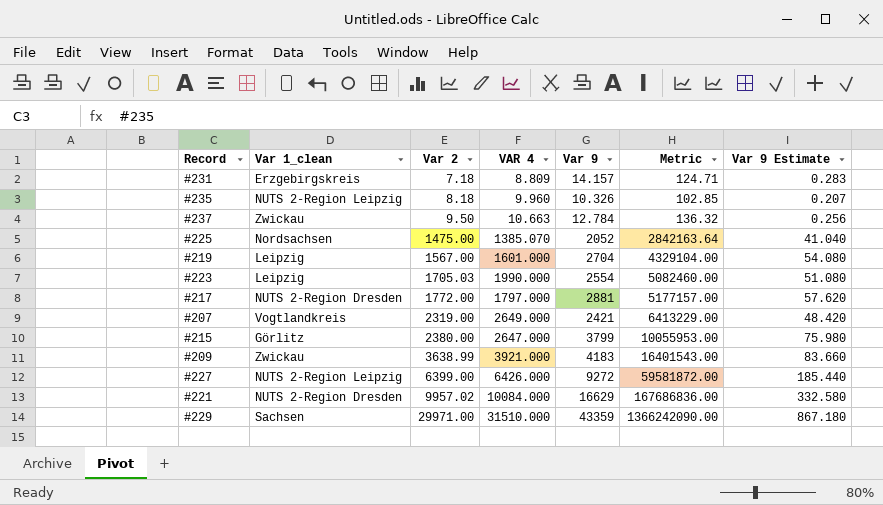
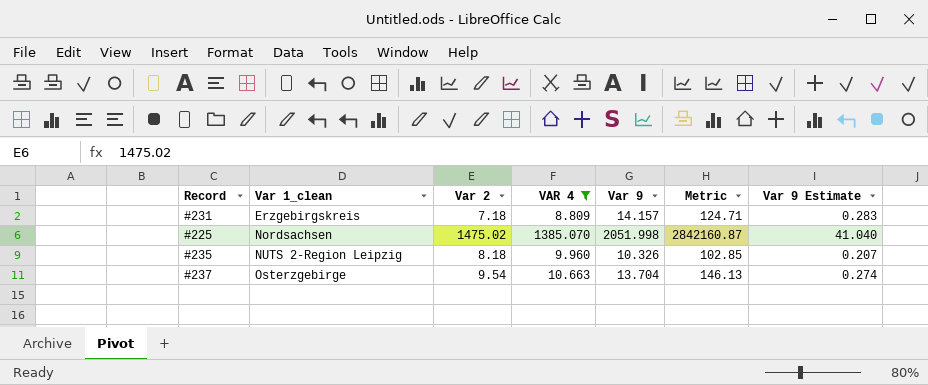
filter: none -> VAR 4 <= 1385.070
row order: Var 2 ascending -> Var 1_clean ascending
#225 | Var 2: 1475.00 -> 1475.02
#225 | Var 9: 2052 -> 2051.998
#225 | Metric: 2842163.64 -> 2842160.87
#237 | Var 1_clean: Zwickau -> Osterzgebirge
#237 | Var 2: 9.50 -> 9.54
#237 | Var 9: 12.784 -> 13.704
#237 | Metric: 136.32 -> 146.13
#237 | Var 9 Estimate: 0.256 -> 0.274

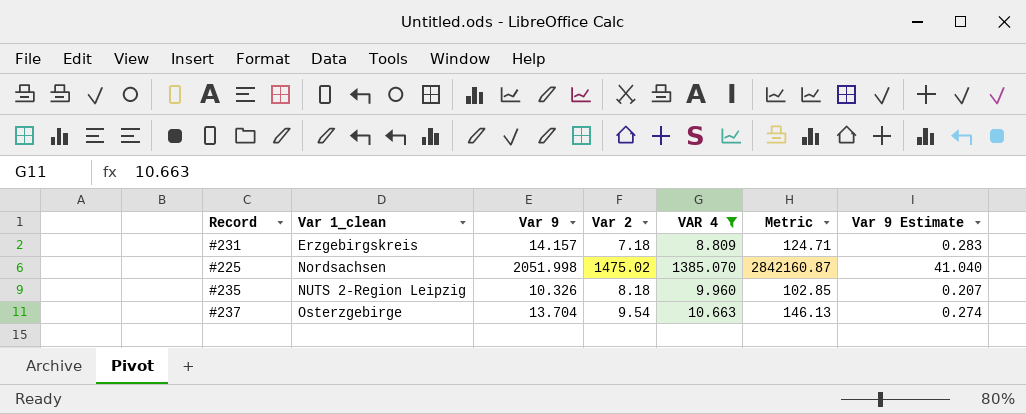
column Var 9 | position: 5 -> 3

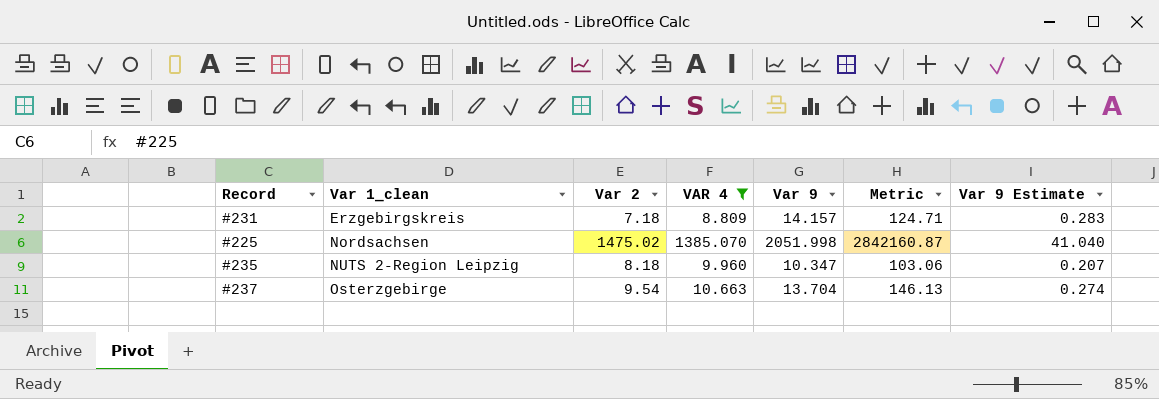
column Var 9 | position: 3 -> 5
#235 | Var 9: 10.326 -> 10.347
#235 | Metric: 102.85 -> 103.06

